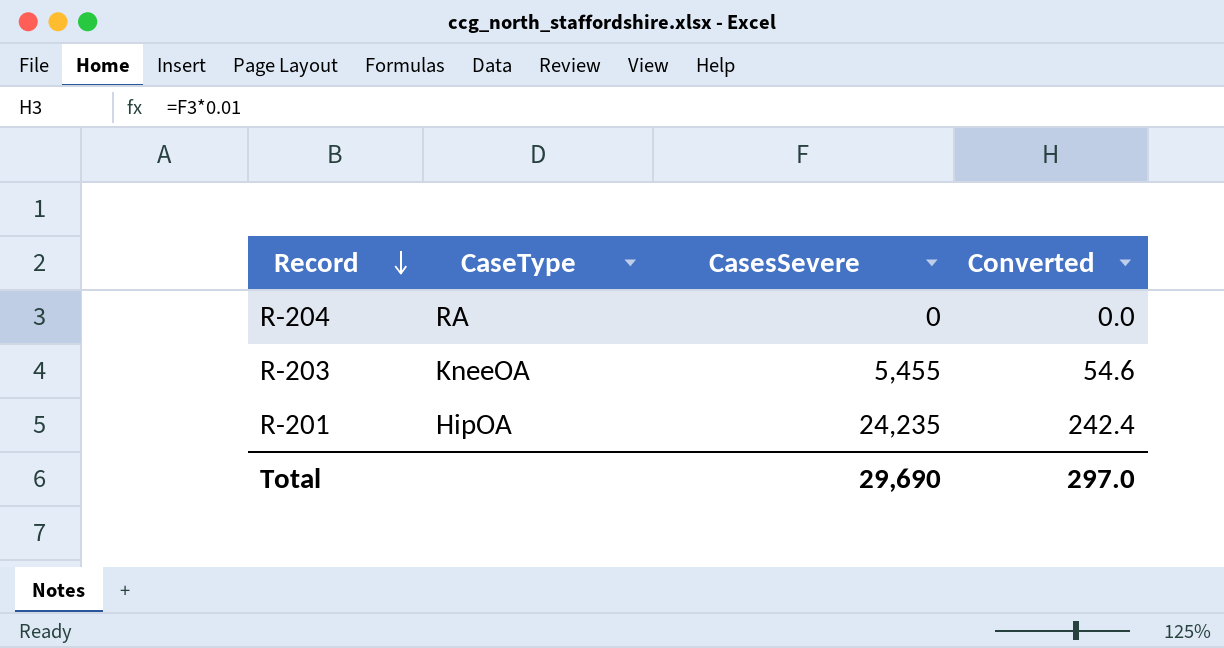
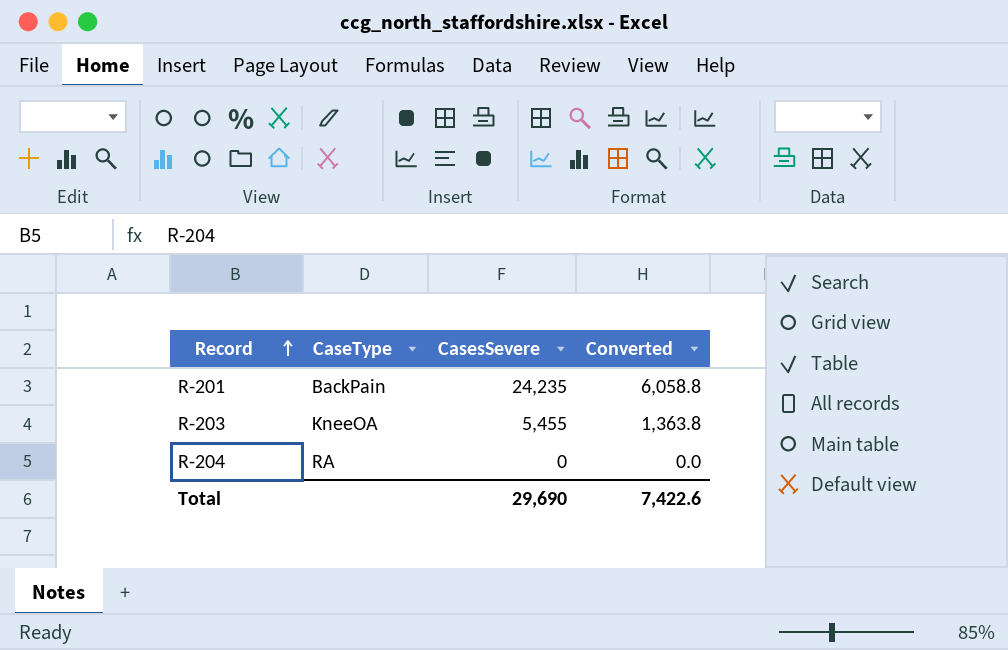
row order: Record descending -> Record ascending
column Converted | formula: [CasesSevere] * 0.01 -> [CasesSevere] * 0.25
R-201 | CaseType: HipOA -> BackPain
Total | Converted: 297.0 -> 7,422.6

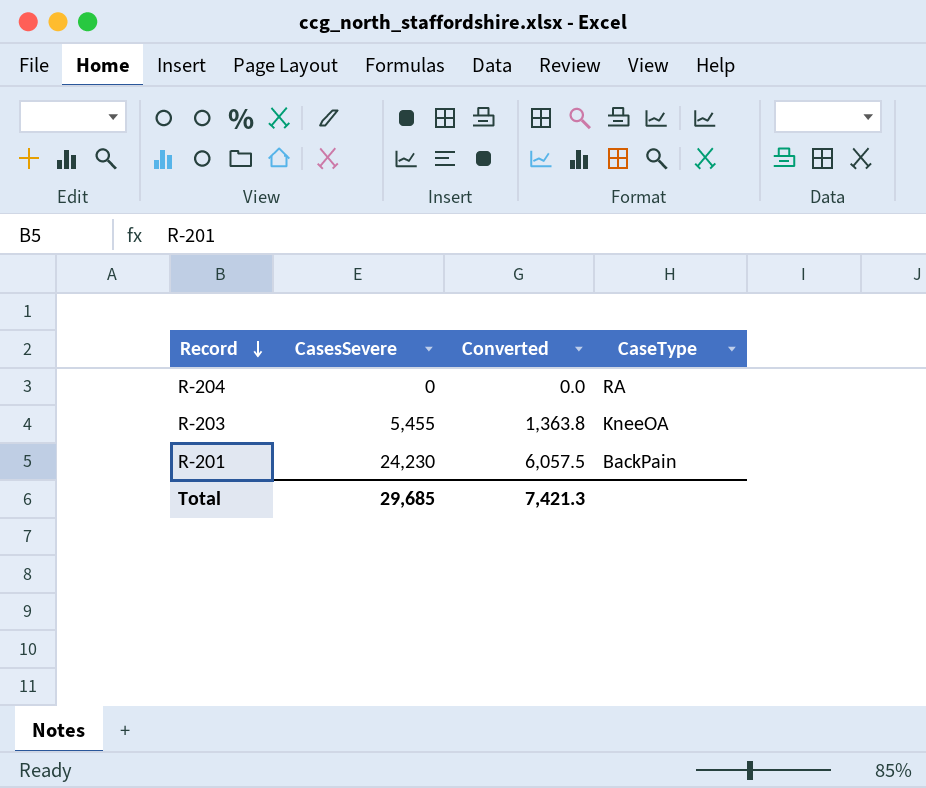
row order: Record ascending -> Record descending
column CaseType | position: 2 -> 4
R-201 | CasesSevere: 24,235 -> 24,230
R-201 | Converted: 6,058.8 -> 6,057.5
Total | CasesSevere: 29,690 -> 29,685
Total | Converted: 7,422.6 -> 7,421.3

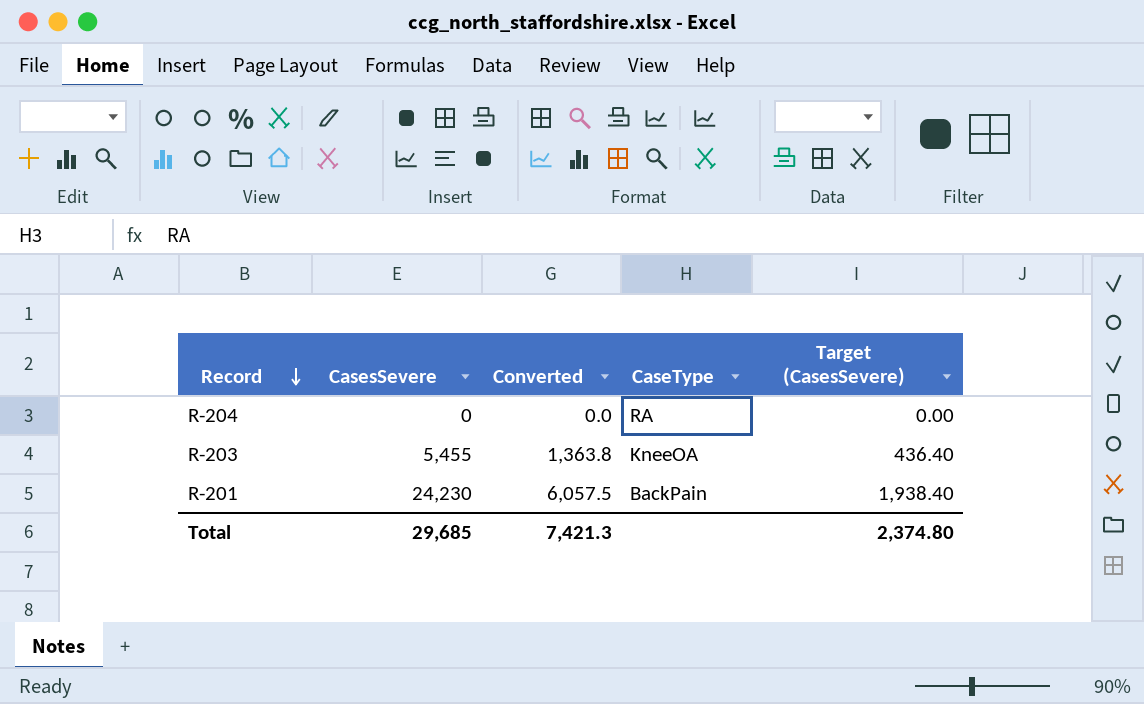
column Target (CasesSevere) | formula: none -> [CasesSevere] * 0.08

